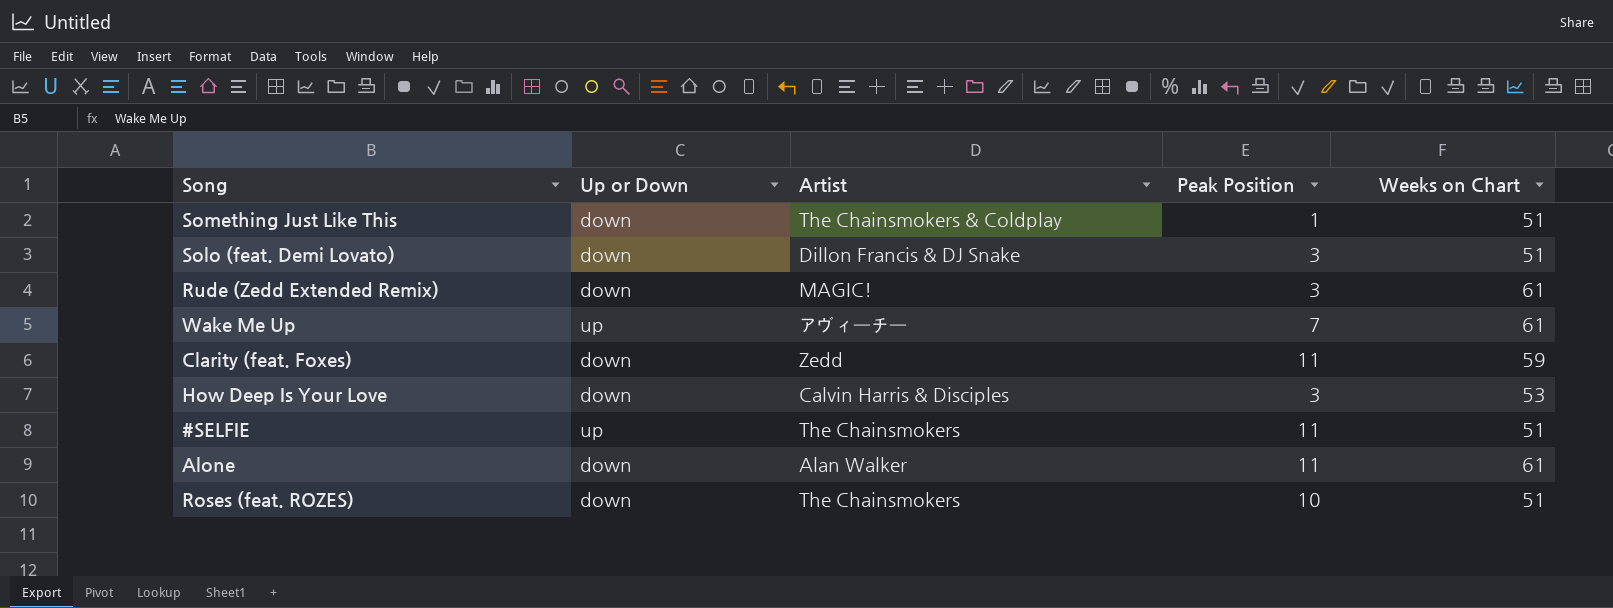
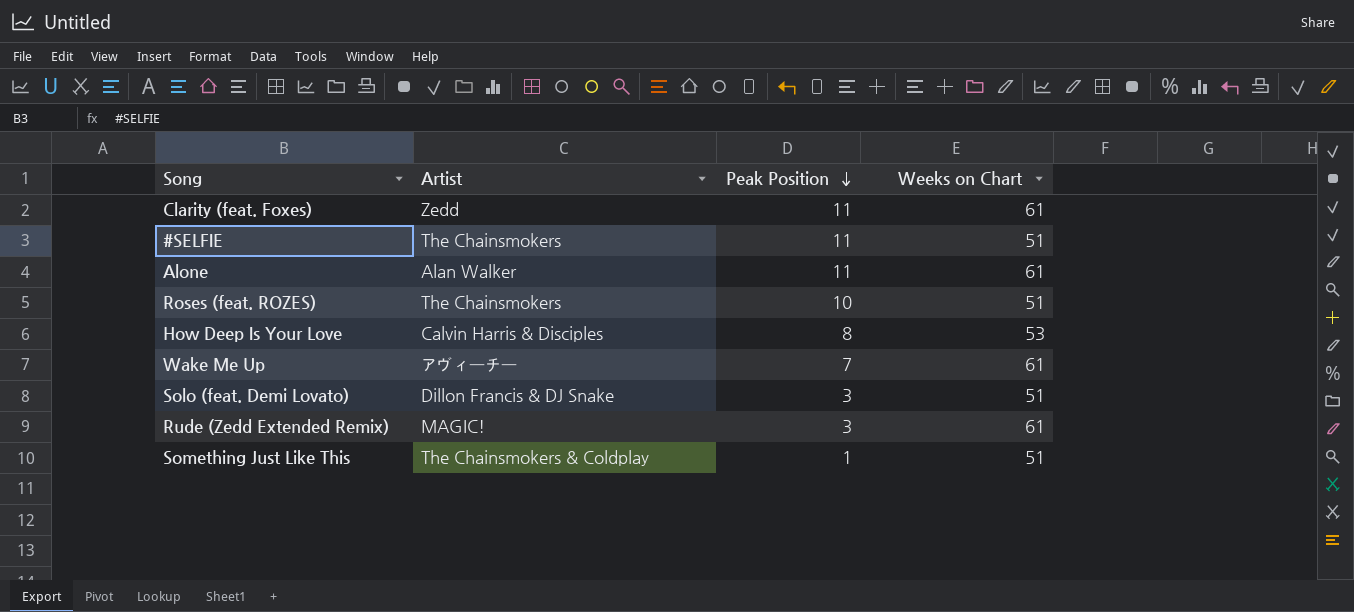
row order: none -> Peak Position descending
column Up or Down | position: 2 -> none
Clarity (feat. Foxes) | Weeks on Chart: 59 -> 61
How Deep Is Your Love | Peak Position: 3 -> 8

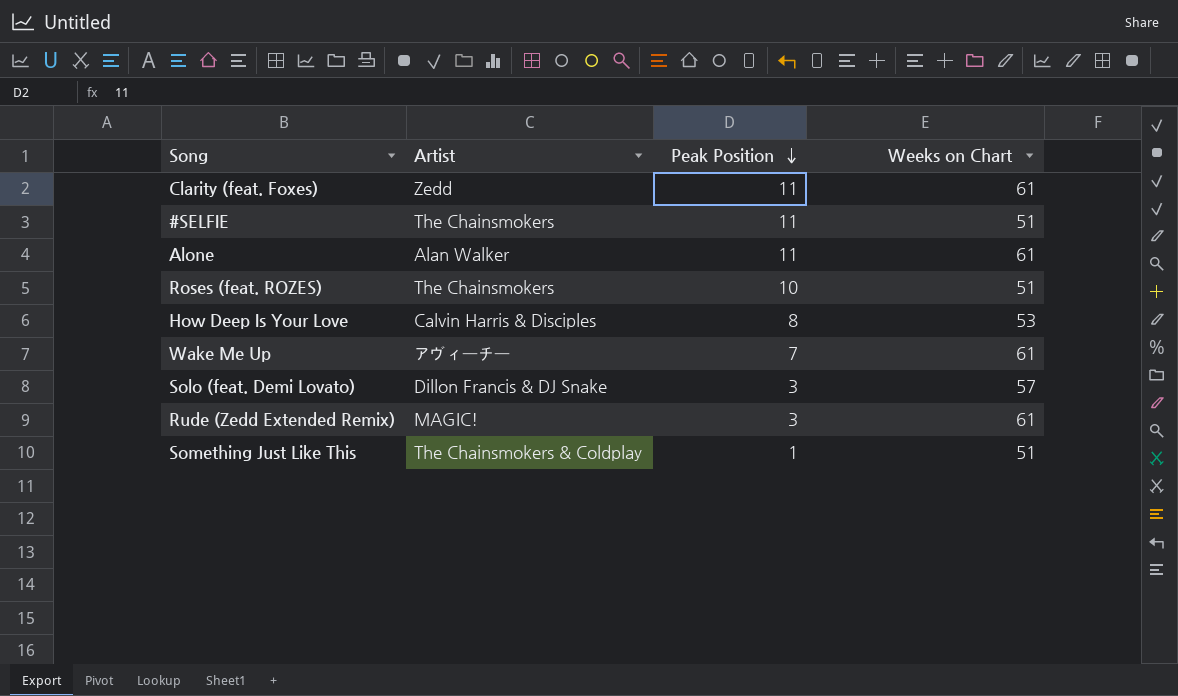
Solo (feat. Demi Lovato) | Weeks on Chart: 51 -> 57

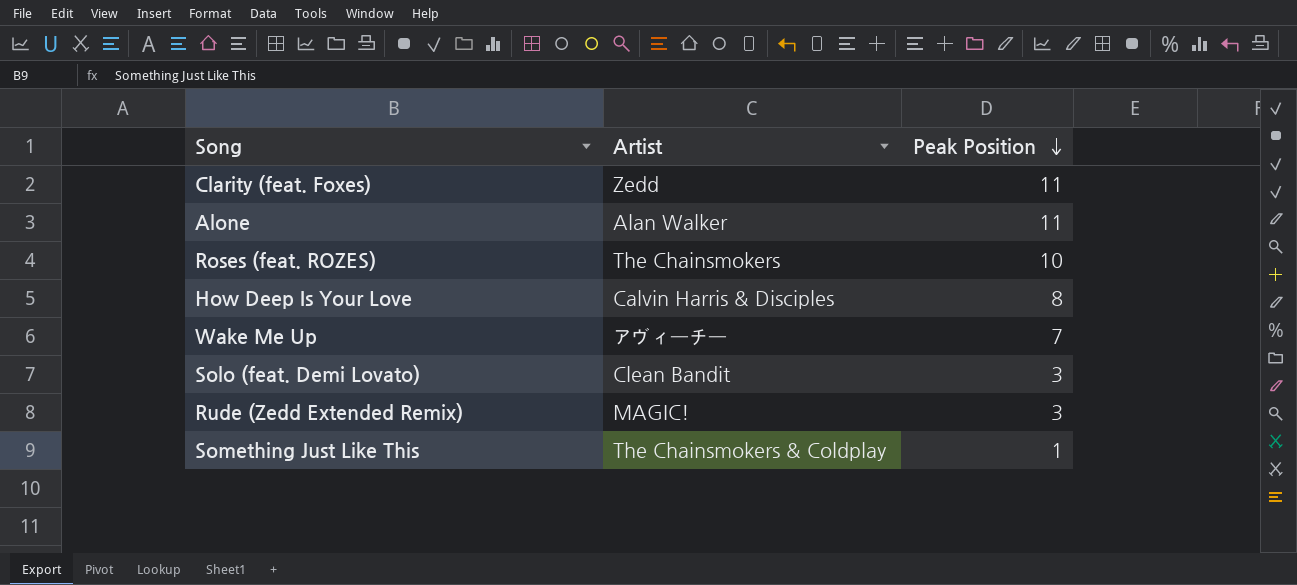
column Weeks on Chart | position: 4 -> none
row #SELFIE: The Chainsmokers | 11 | 51 -> none
Solo (feat. Demi Lovato) | Artist: Dillon Francis & DJ Snake -> Clean Bandit

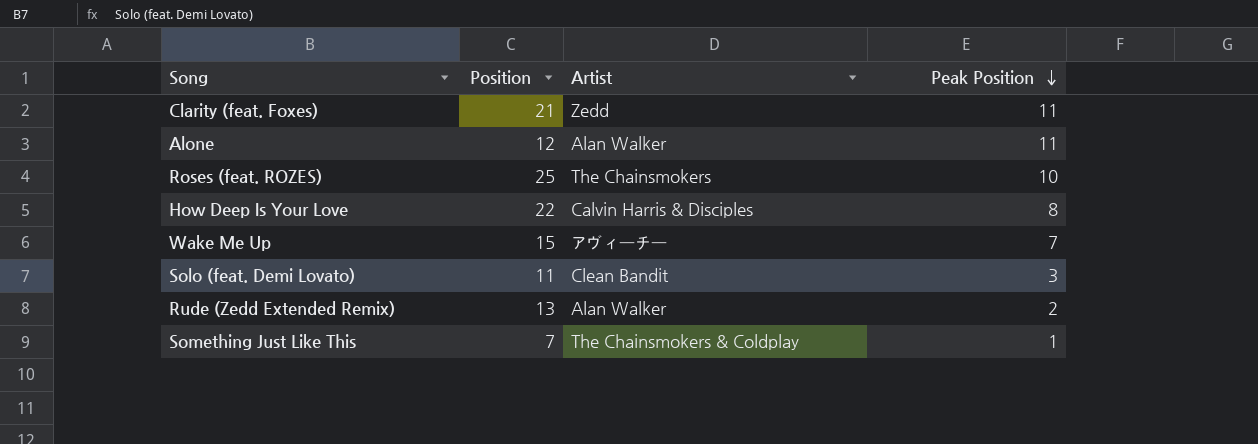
column Position | position: none -> 2
Rude (Zedd Extended Remix) | Artist: MAGIC! -> Alan Walker
Rude (Zedd Extended Remix) | Peak Position: 3 -> 2

